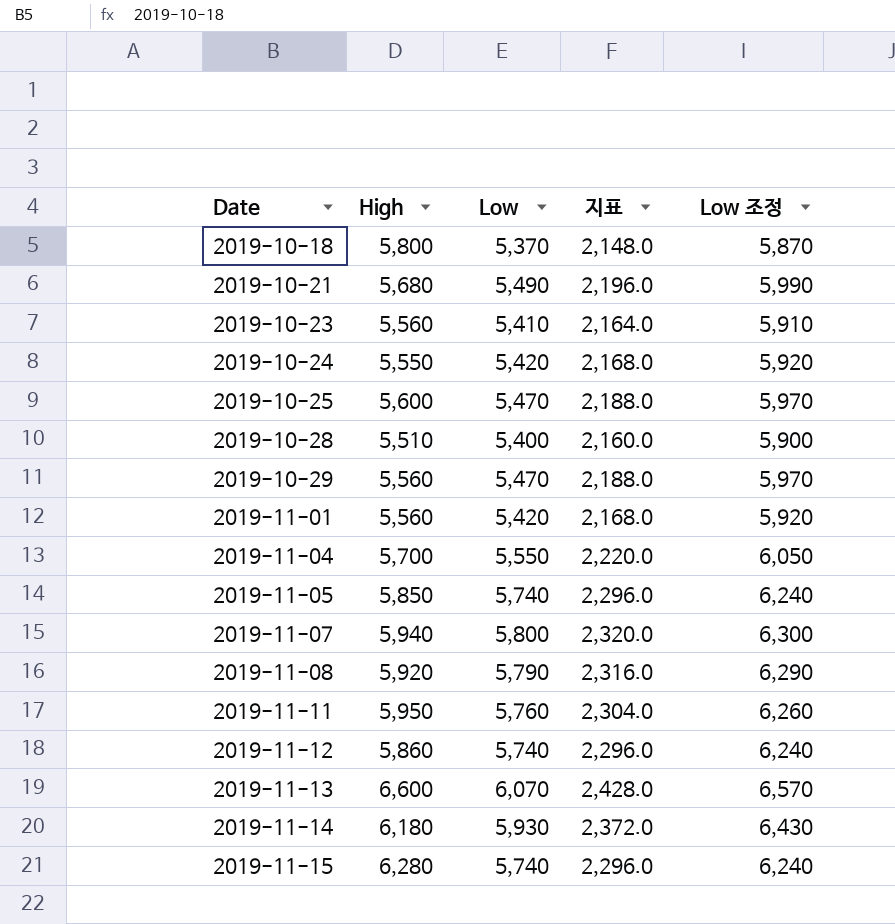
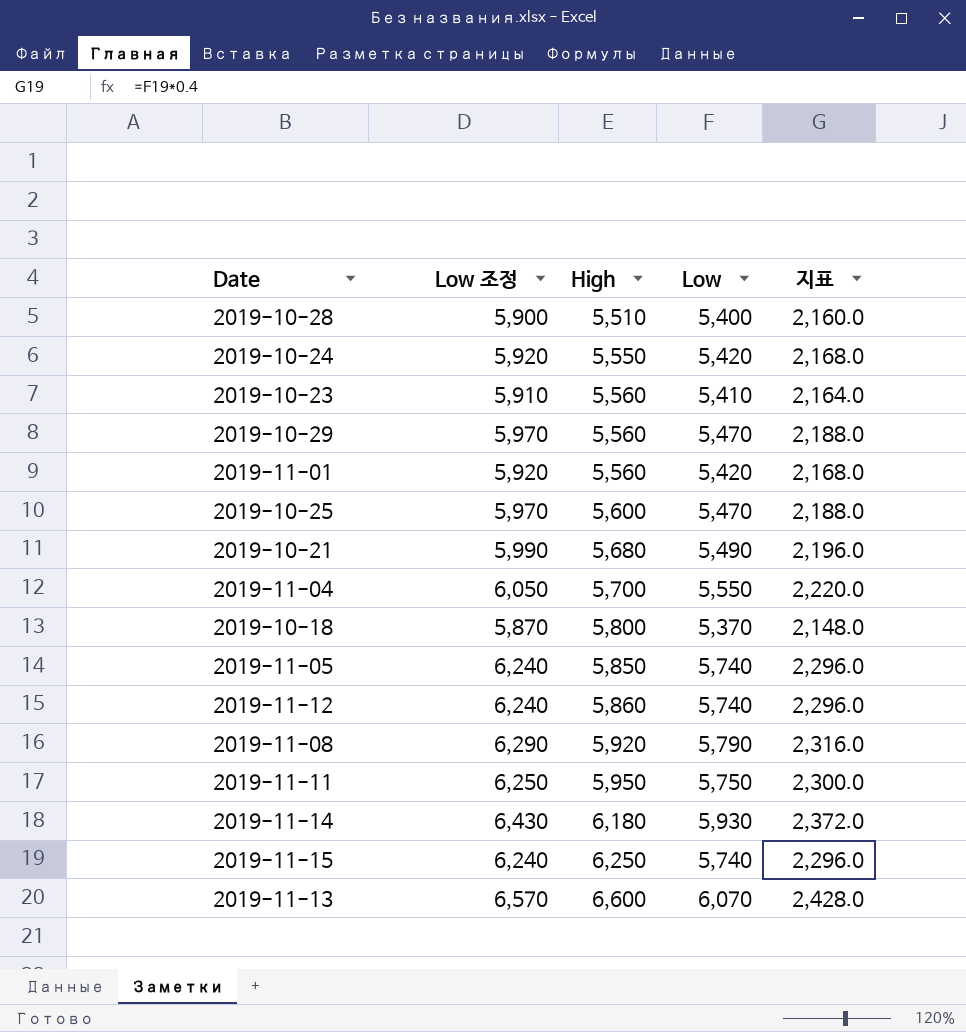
row order: Date ascending -> High ascending
column Low 조정 | position: 5 -> 2
row 2019-11-07: 5,940 | 5,800 | 2,320.0 | 6,300 -> none
2019-11-11 | Low 조정: 6,260 -> 6,250
2019-11-11 | Low: 5,760 -> 5,750
2019-11-11 | 지표: 2,304.0 -> 2,300.0
2019-11-15 | High: 6,280 -> 6,250

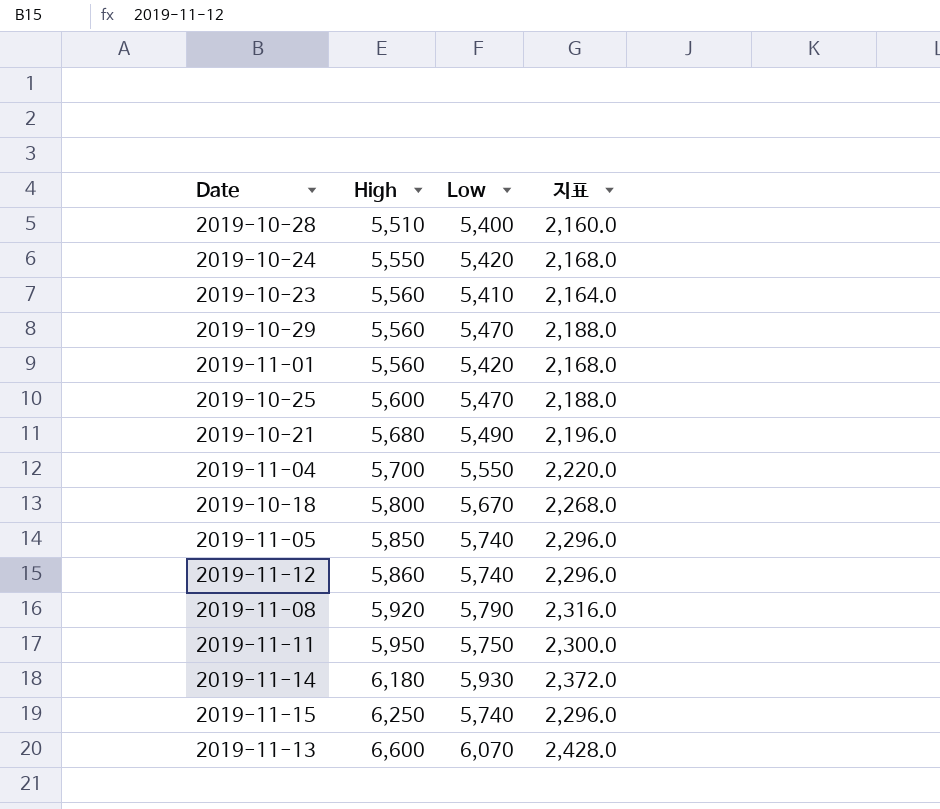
column Low 조정 | formula: [Low] + 500 -> none
2019-10-18 | Low: 5,370 -> 5,670
2019-10-18 | 지표: 2,148.0 -> 2,268.0

